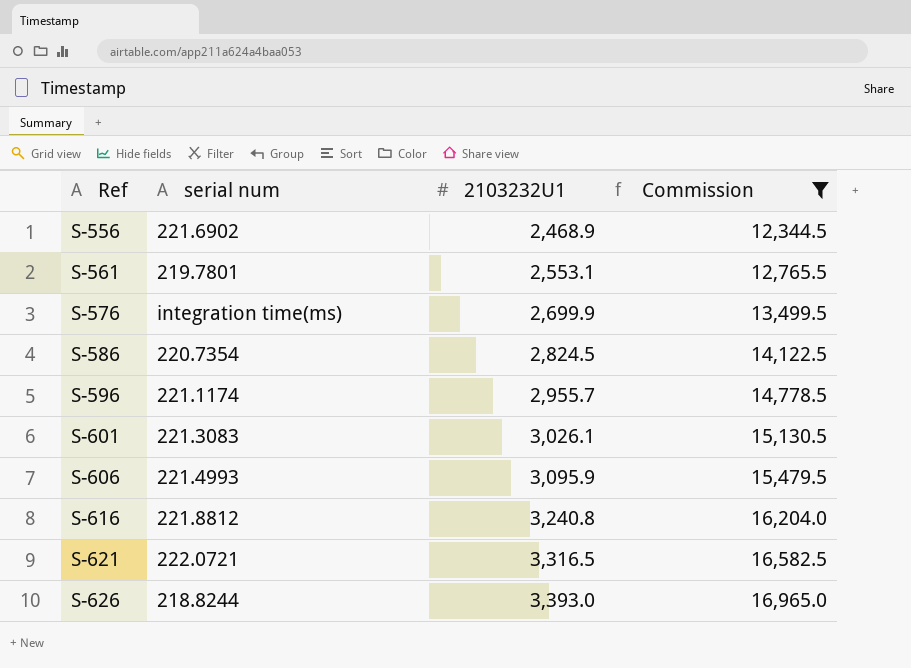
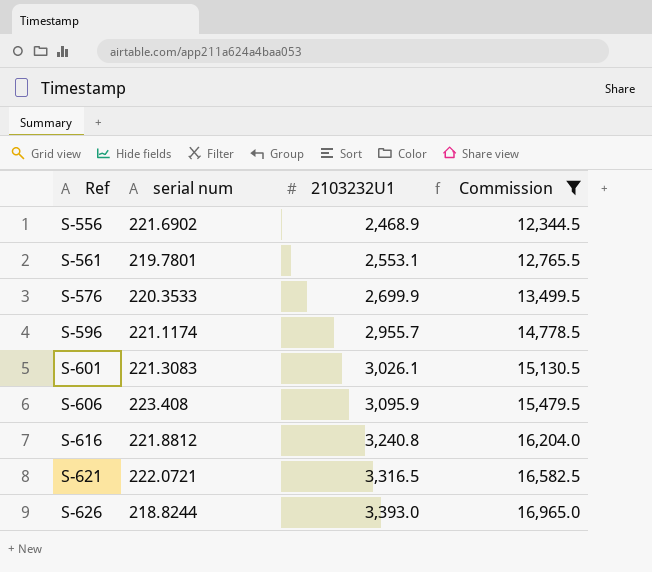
row S-586: 220.7354 | 2,824.5 | 14,122.5 -> none
S-576 | serial num: integration time(ms) -> 220.3533
S-606 | serial num: 221.4993 -> 223.408

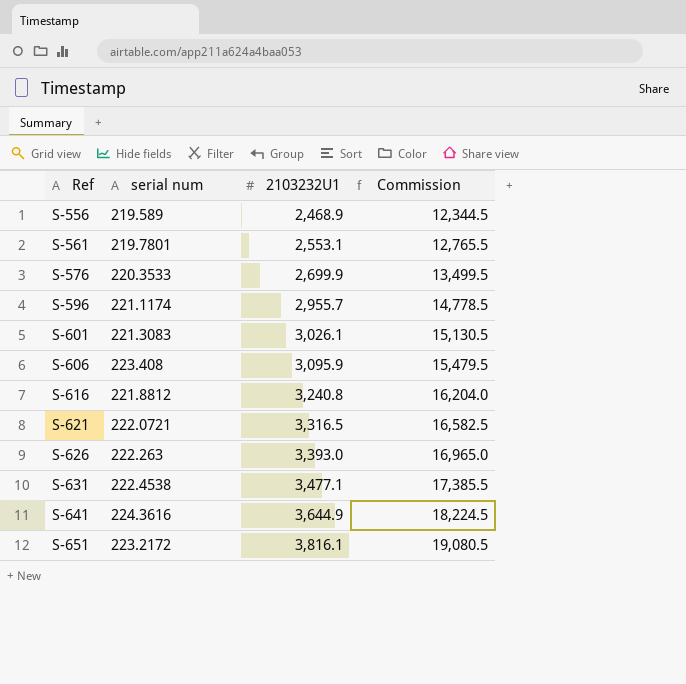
filter: Commission <= 16,965.0 -> none
S-556 | serial num: 221.6902 -> 219.589
S-626 | serial num: 218.8244 -> 222.263

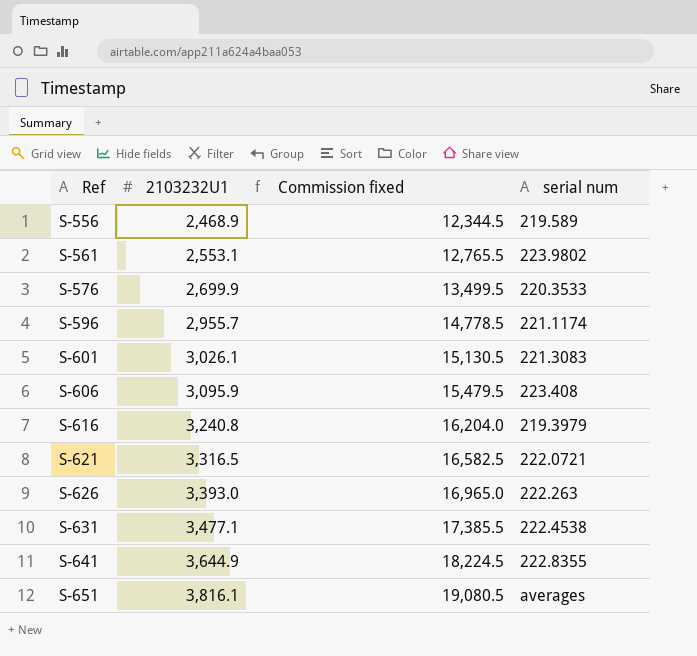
column name: Commission -> Commission fixed
column serial num | position: 2 -> 4
S-561 | serial num: 219.7801 -> 223.9802
S-616 | serial num: 221.8812 -> 219.3979
S-641 | serial num: 224.3616 -> 222.8355
S-651 | serial num: 223.2172 -> averages

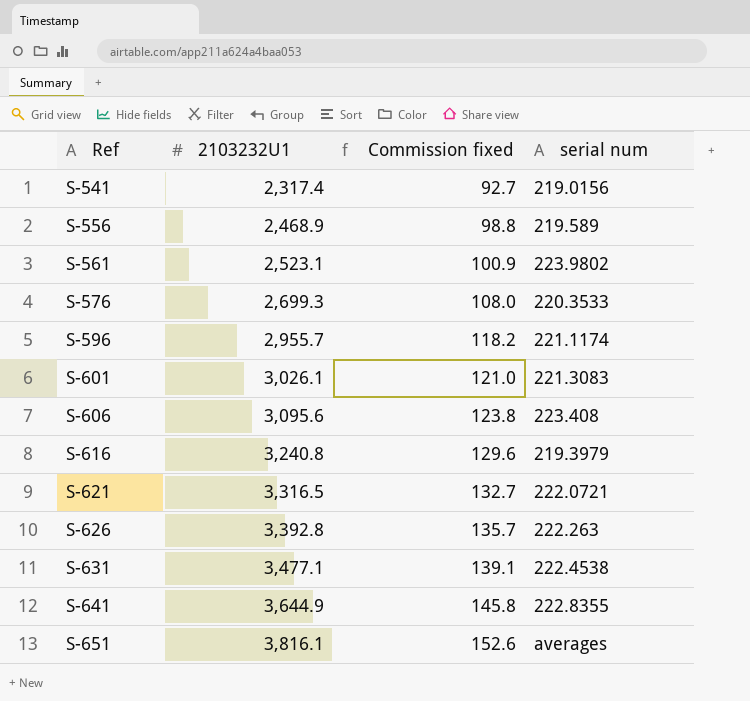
column Commission fixed | formula: [2103232U1] * 5 -> [2103232U1] * 0.04
row S-541: none -> 2,317.4 | 92.7 | 219.0156
S-561 | 2103232U1: 2,553.1 -> 2,523.1
S-576 | 2103232U1: 2,699.9 -> 2,699.3
S-606 | 2103232U1: 3,095.9 -> 3,095.6
S-626 | 2103232U1: 3,393.0 -> 3,392.8

